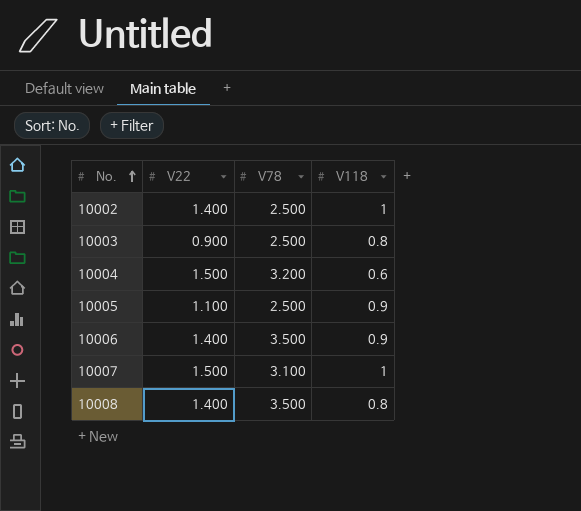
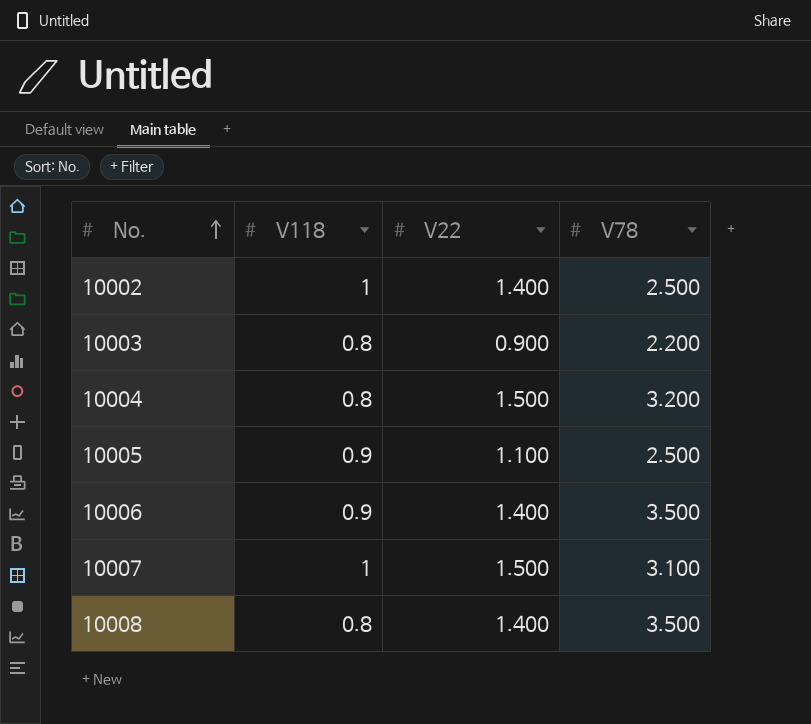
column V118 | position: 4 -> 2
10003 | V78: 2.500 -> 2.200
10004 | V118: 0.6 -> 0.8

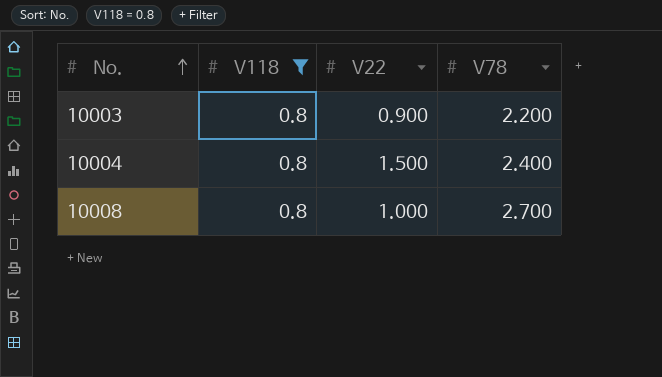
filter: none -> V118 = 0.8
10004 | V78: 3.200 -> 2.400
10008 | V22: 1.400 -> 1.000
10008 | V78: 3.500 -> 2.700

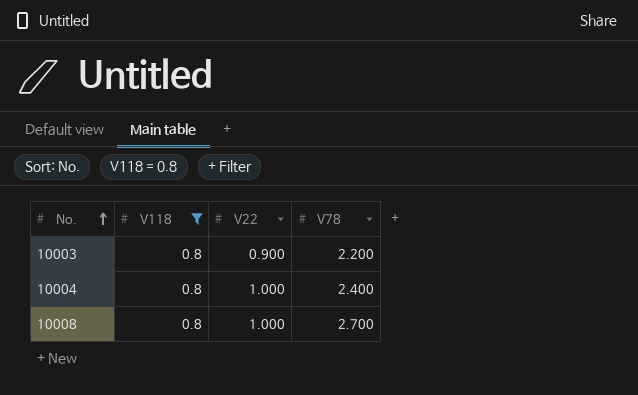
10004 | V22: 1.500 -> 1.000

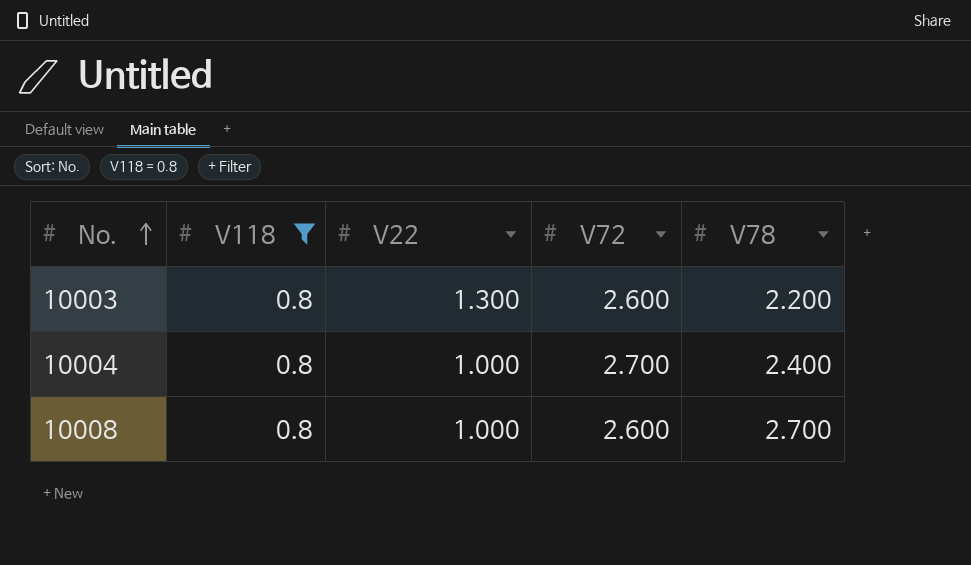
column V72 | position: none -> 4
10003 | V22: 0.900 -> 1.300

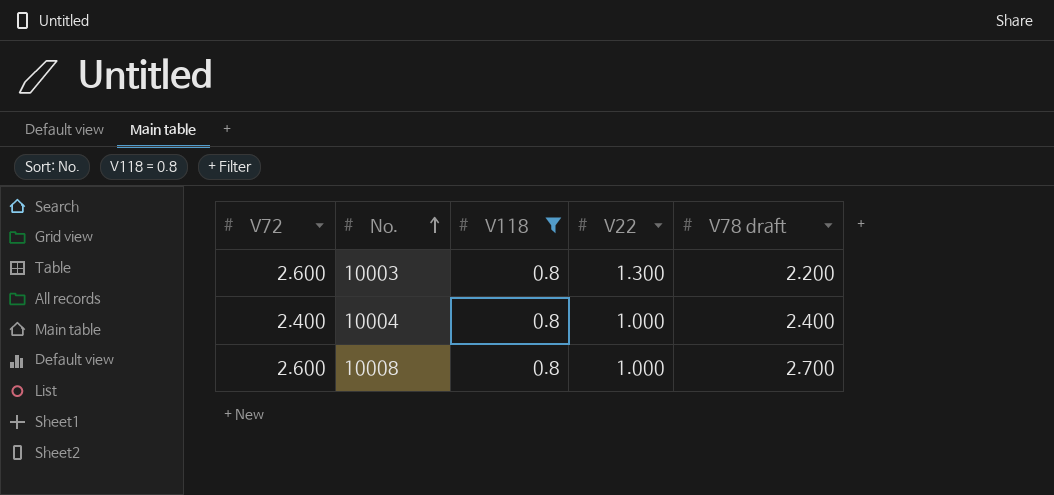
column V72 | position: 4 -> 1
column name: V78 -> V78 draft
10004 | V72: 2.700 -> 2.400

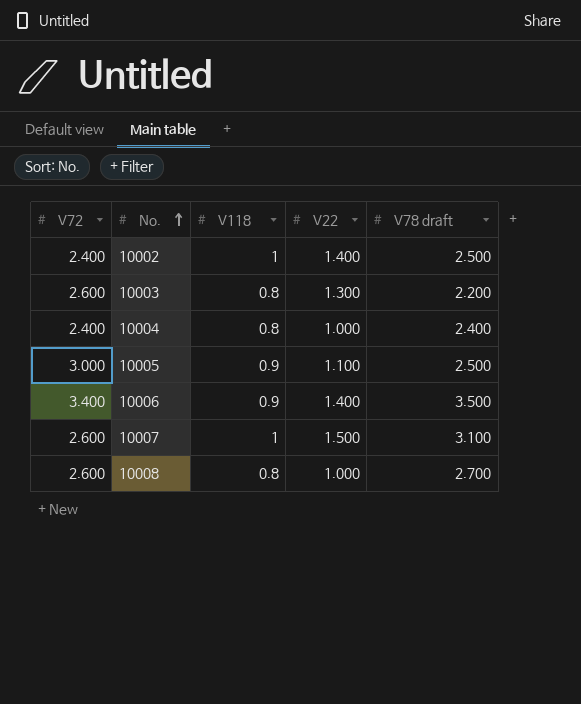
filter: V118 = 0.8 -> none

